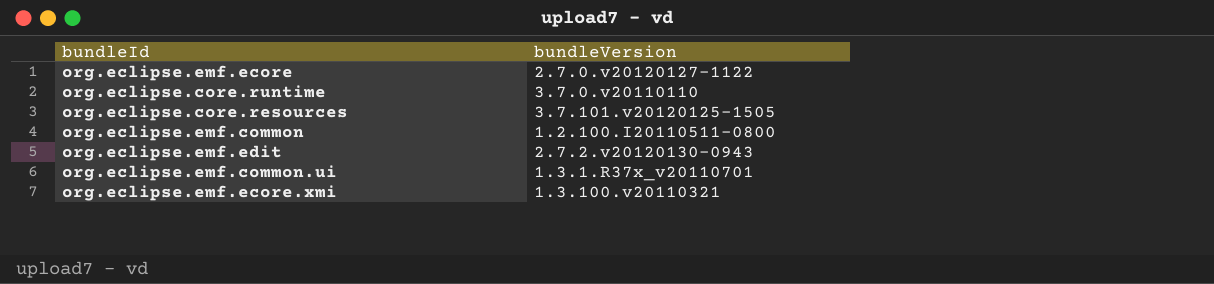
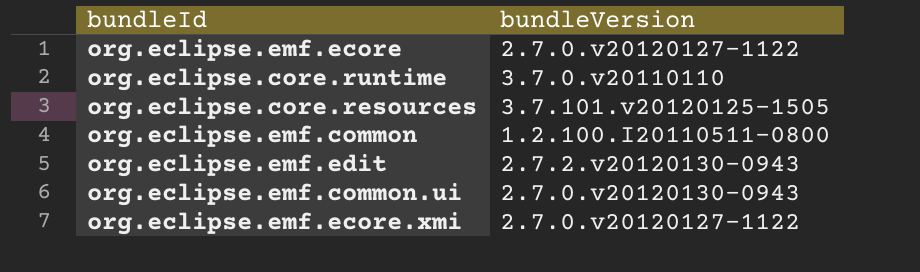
org.eclipse.emf.common.ui | bundleVersion: 1.3.1.R37x_v20110701 -> 2.7.0.v20120130-0943
org.eclipse.emf.ecore.xmi | bundleVersion: 1.3.100.v20110321 -> 2.7.0.v20120127-1122

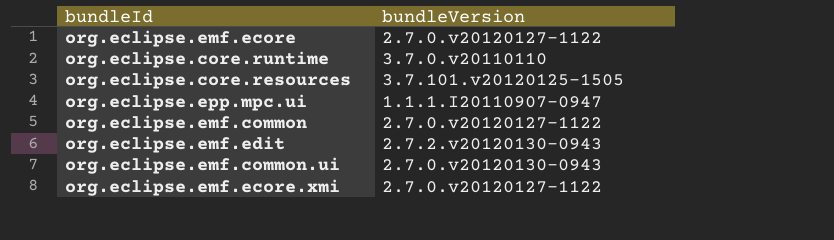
row org.eclipse.epp.mpc.ui: none -> 1.1.1.I20110907-0947
org.eclipse.emf.common | bundleVersion: 1.2.100.I20110511-0800 -> 2.7.0.v20120127-1122

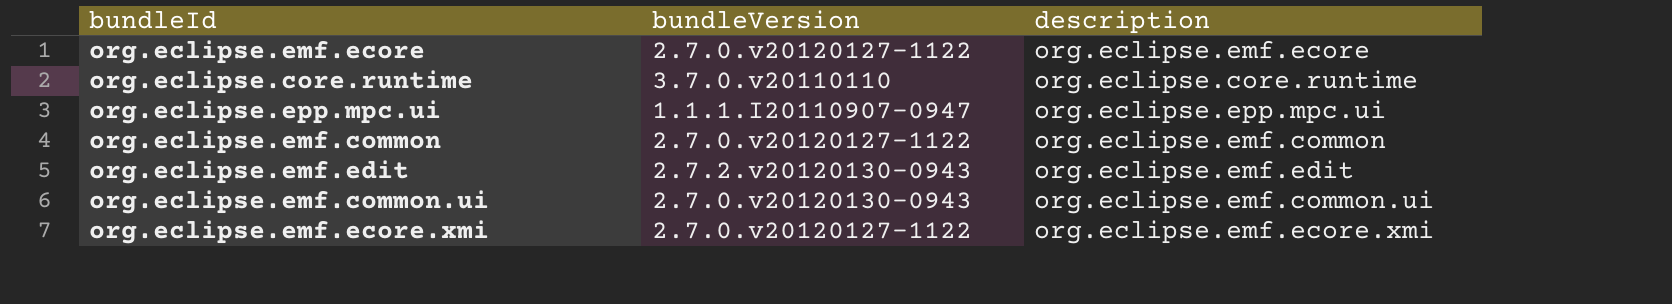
column description | position: none -> 3
row org.eclipse.core.resources: 3.7.101.v20120125-1505 -> none

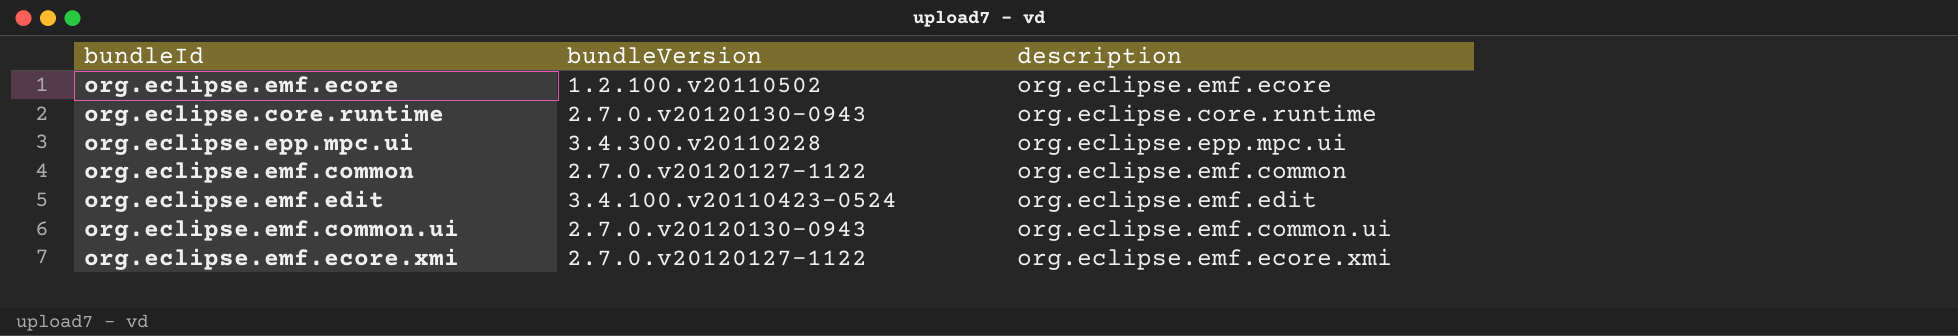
org.eclipse.emf.ecore | bundleVersion: 2.7.0.v20120127-1122 -> 1.2.100.v20110502
org.eclipse.core.runtime | bundleVersion: 3.7.0.v20110110 -> 2.7.0.v20120130-0943
org.eclipse.epp.mpc.ui | bundleVersion: 1.1.1.I20110907-0947 -> 3.4.300.v20110228
org.eclipse.emf.edit | bundleVersion: 2.7.2.v20120130-0943 -> 3.4.100.v20110423-0524

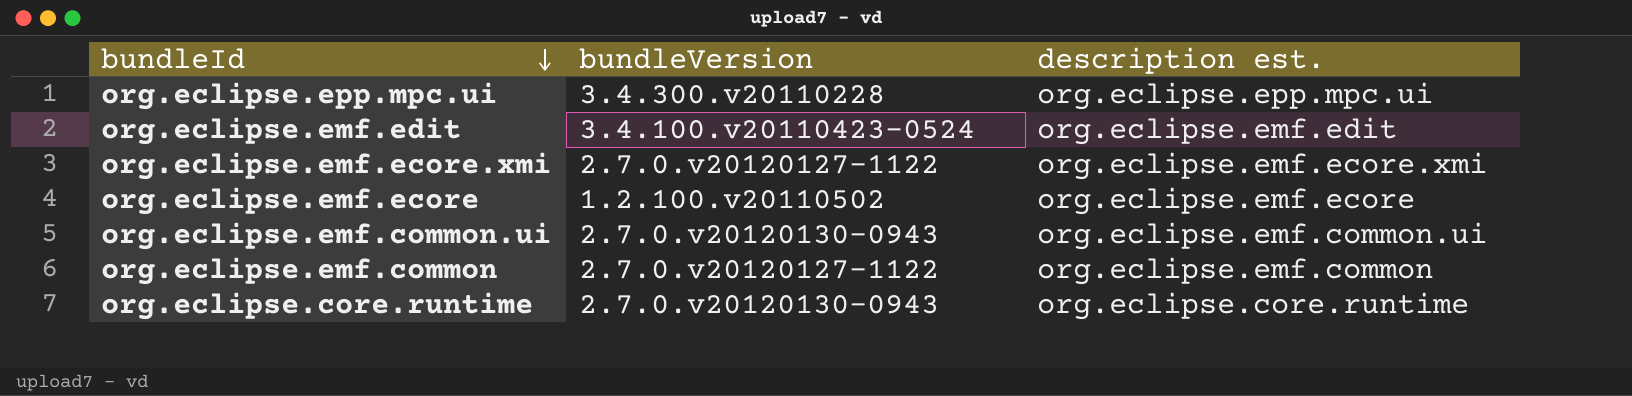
row order: none -> bundleId descending
column name: description -> description est.

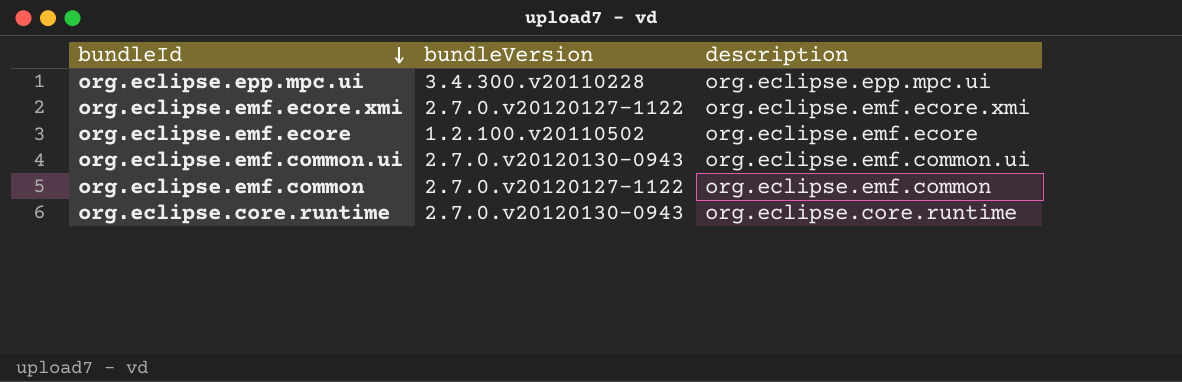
column name: description est. -> description
row org.eclipse.emf.edit: 3.4.100.v20110423-0524 | org.eclipse.emf.edit -> none

